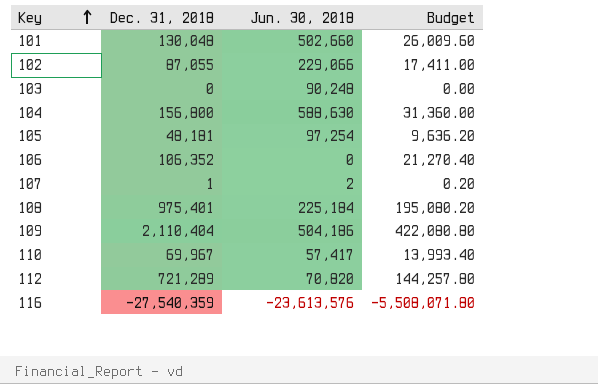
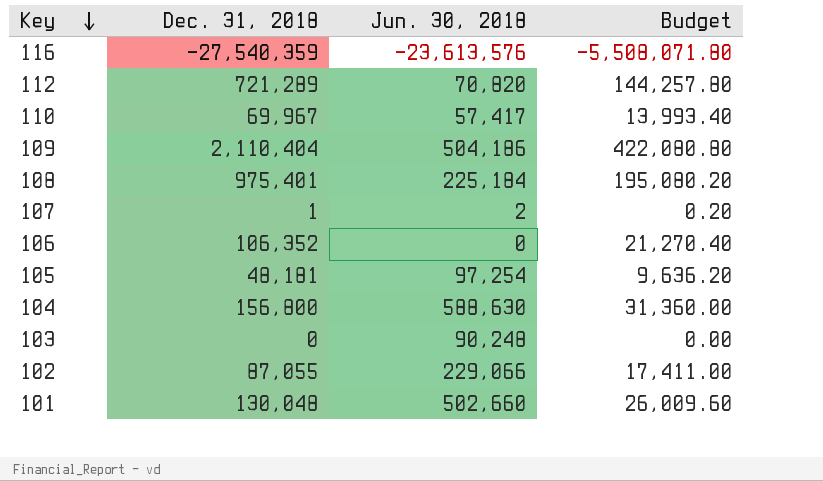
row order: Key ascending -> Key descending

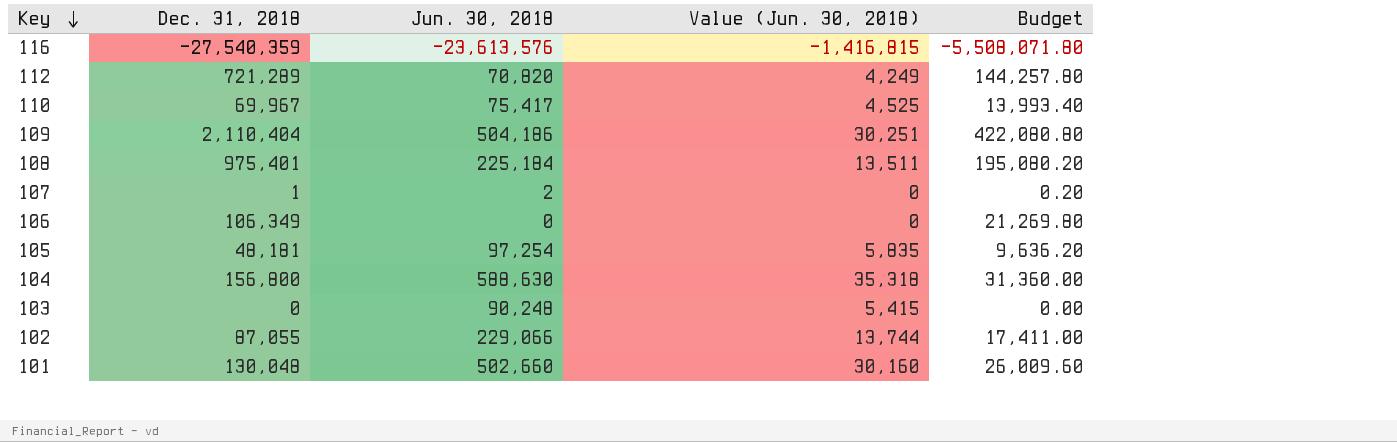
column Value (Jun. 30, 2018) | formula: none -> [Jun. 30, 2018] * 0.06
110 | Jun. 30, 2018: 57,417 -> 75,417
106 | Dec. 31, 2018: 106,352 -> 106,349
106 | Budget: 21,270.40 -> 21,269.80

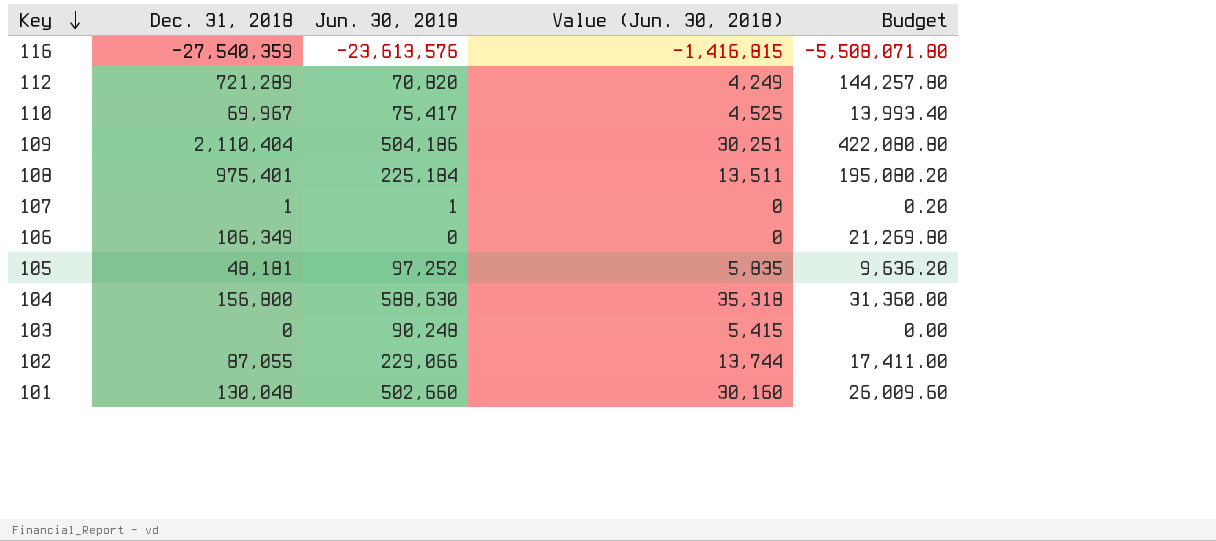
107 | Jun. 30, 2018: 2 -> 1
105 | Jun. 30, 2018: 97,254 -> 97,252

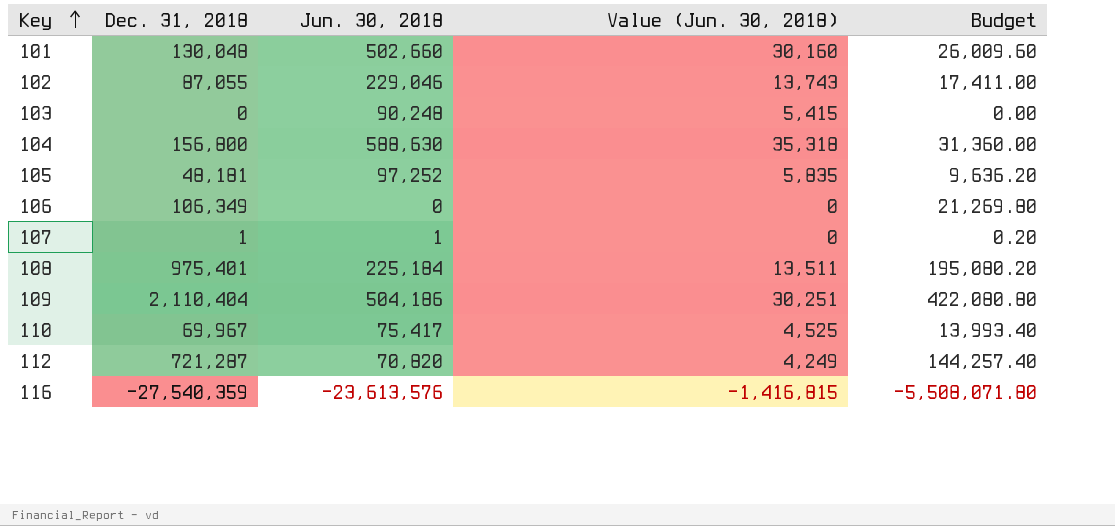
row order: Key descending -> Key ascending
102 | Jun. 30, 2018: 229,066 -> 229,046
102 | Value (Jun. 30, 2018): 13,744 -> 13,743
112 | Dec. 31, 2018: 721,289 -> 721,287
112 | Budget: 144,257.80 -> 144,257.40

